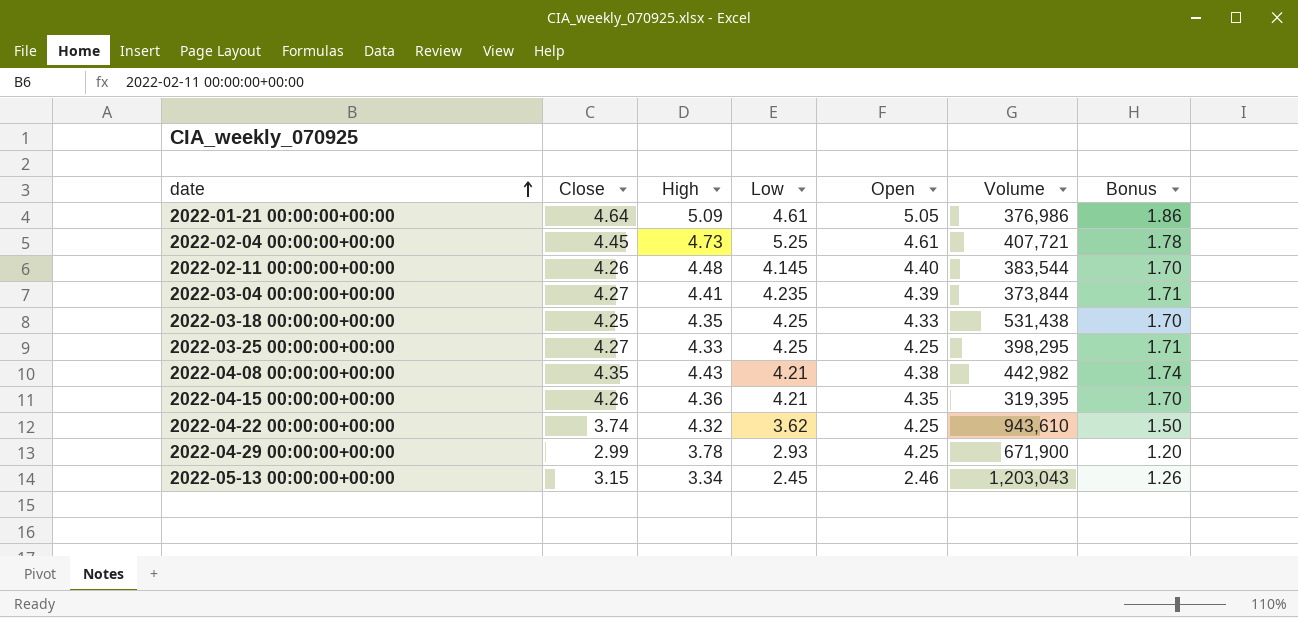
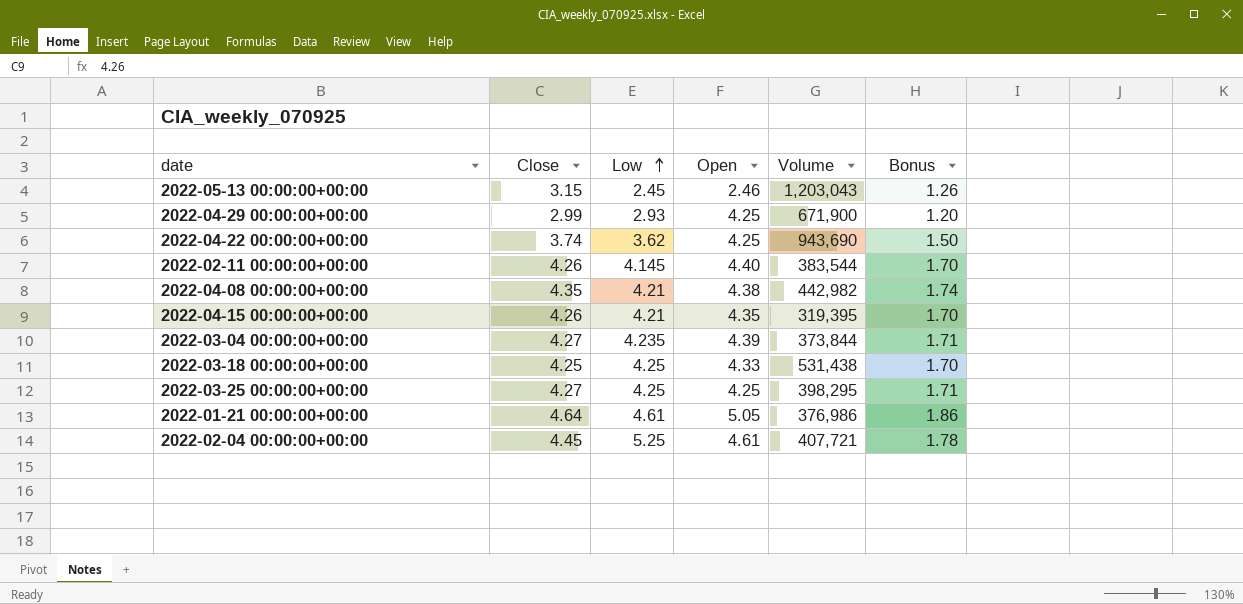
row order: date ascending -> Low ascending
column High | position: 3 -> none
2022-04-22 00:00:00+00:00 | Volume: 943,610 -> 943,690

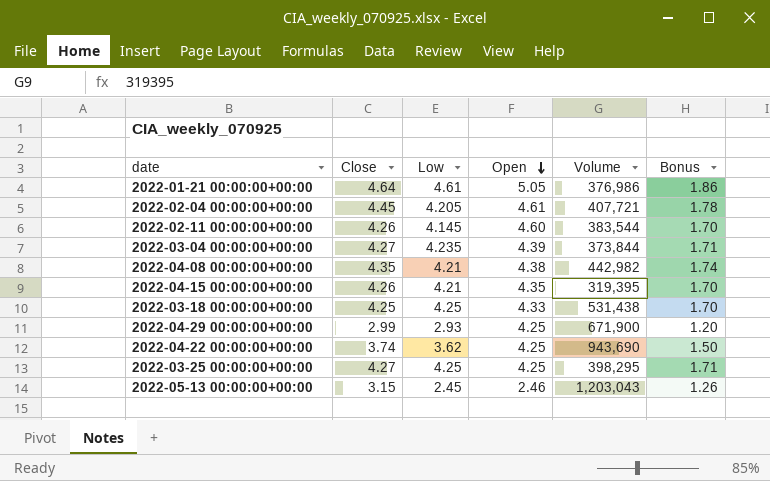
row order: Low ascending -> Open descending
2022-02-04 00:00:00+00:00 | Low: 5.25 -> 4.205
2022-02-11 00:00:00+00:00 | Open: 4.40 -> 4.60

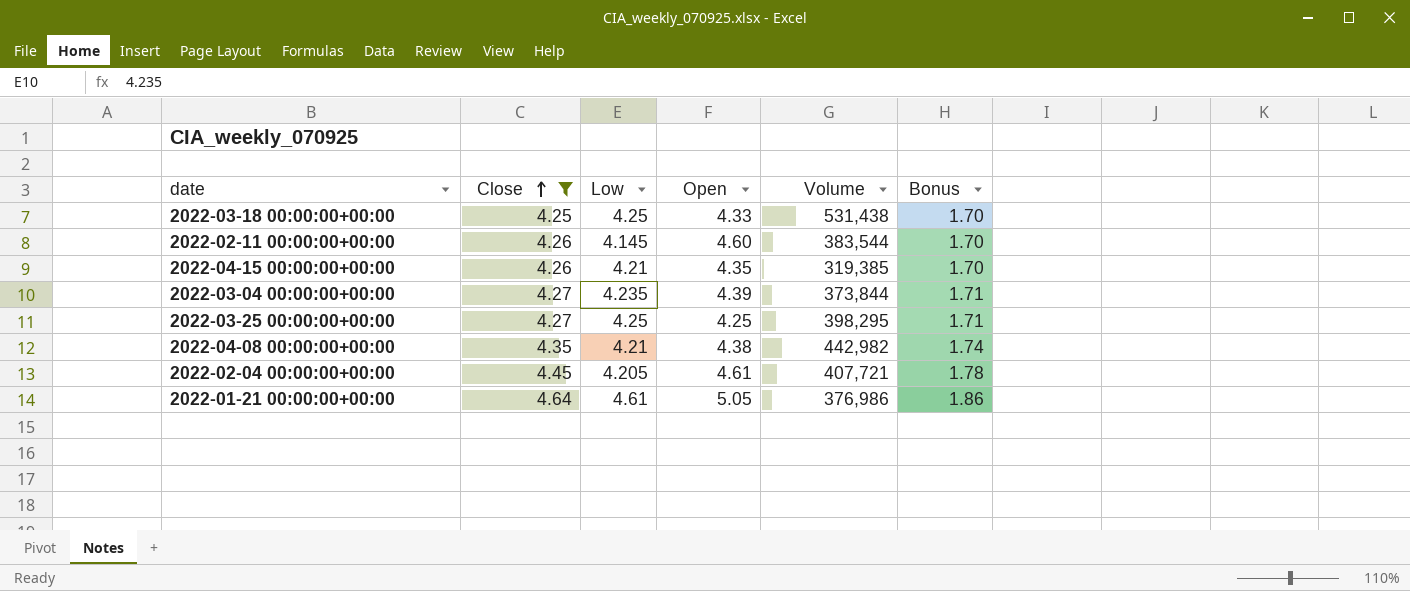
filter: none -> Close >= 4.25
row order: Open descending -> Close ascending
2022-04-15 00:00:00+00:00 | Volume: 319,395 -> 319,385

